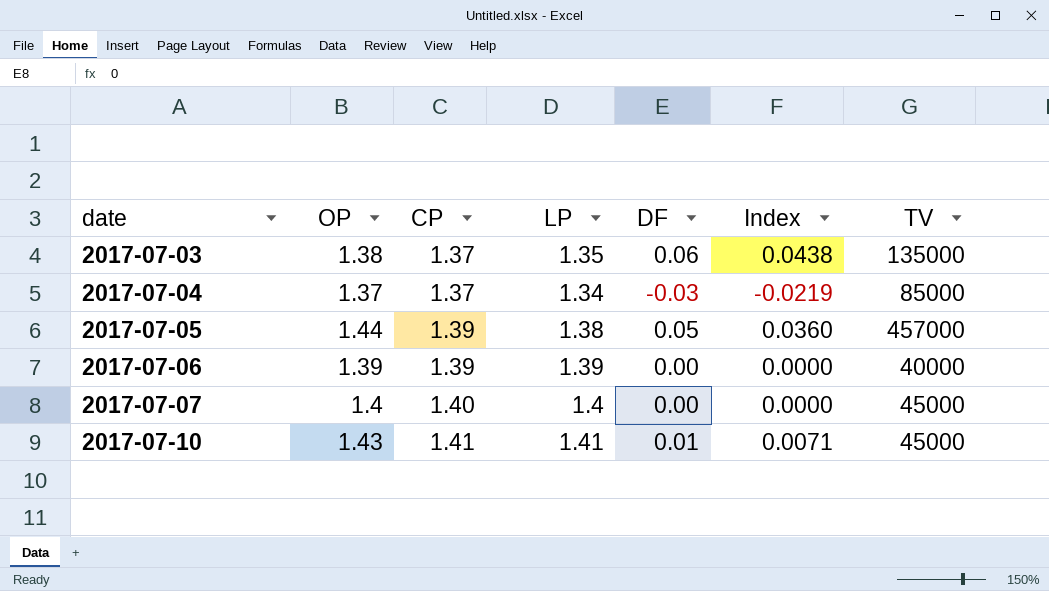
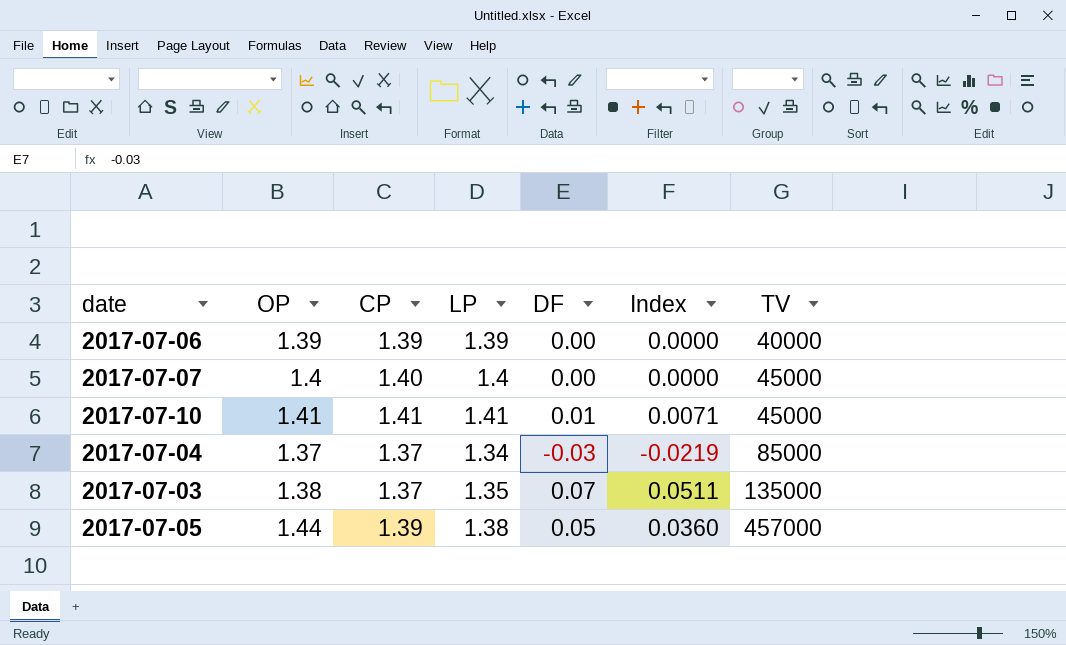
row order: date ascending -> TV ascending
2017-07-10 | OP: 1.43 -> 1.41
2017-07-03 | DF: 0.06 -> 0.07
2017-07-03 | Index: 0.0438 -> 0.0511

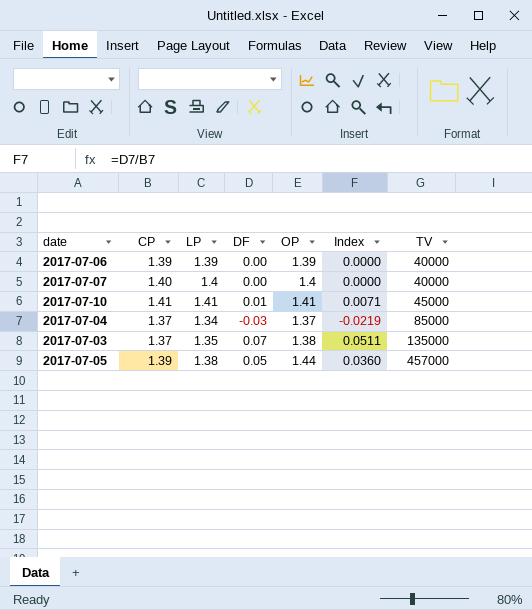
column OP | position: 2 -> 5
2017-07-07 | TV: 45000 -> 40000

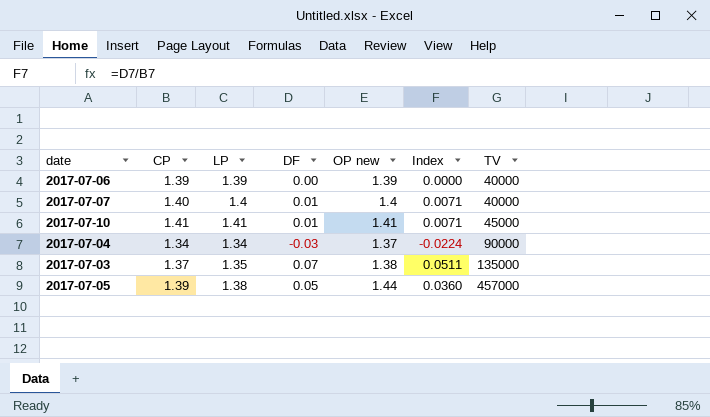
column name: OP -> OP new
2017-07-07 | DF: 0.00 -> 0.01
2017-07-07 | Index: 0.0000 -> 0.0071
2017-07-04 | CP: 1.37 -> 1.34
2017-07-04 | Index: -0.0219 -> -0.0224
2017-07-04 | TV: 85000 -> 90000

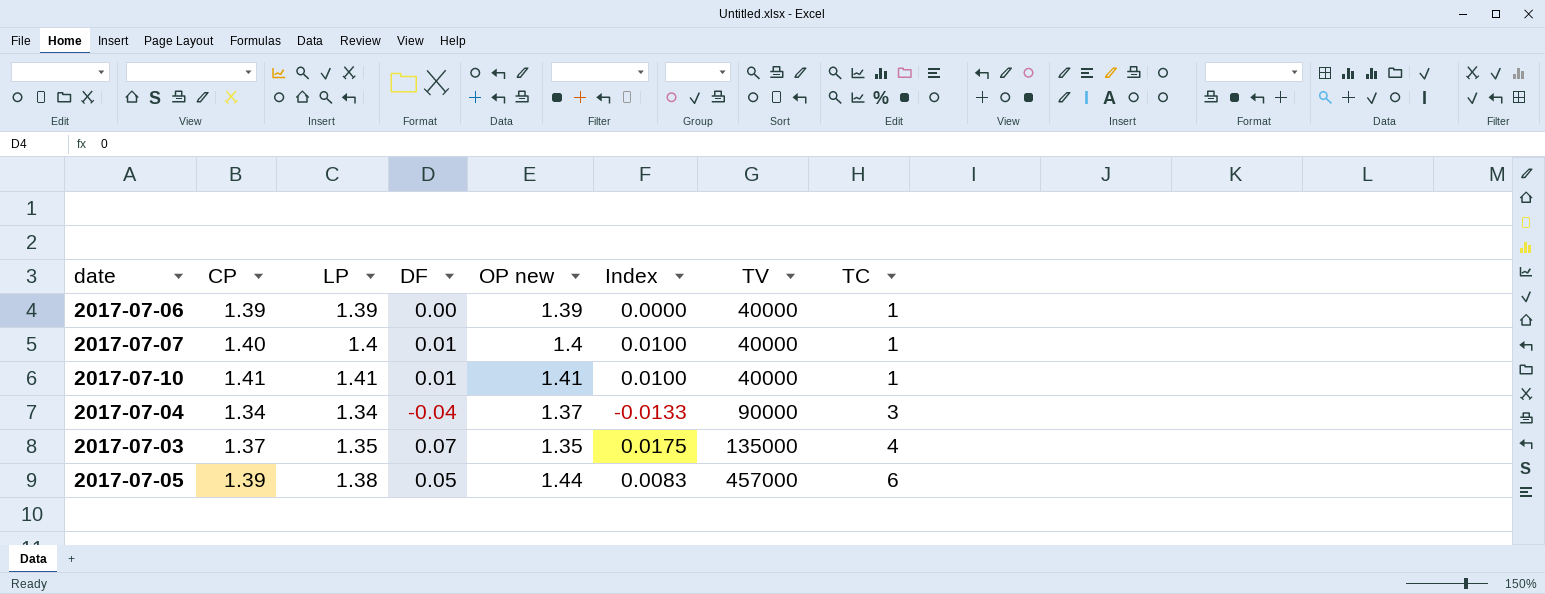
column Index | formula: [DF] / [CP] -> [DF] / [TC]
column TC | position: none -> 8
2017-07-10 | TV: 45000 -> 40000
2017-07-04 | DF: -0.03 -> -0.04
2017-07-03 | OP new: 1.38 -> 1.35

